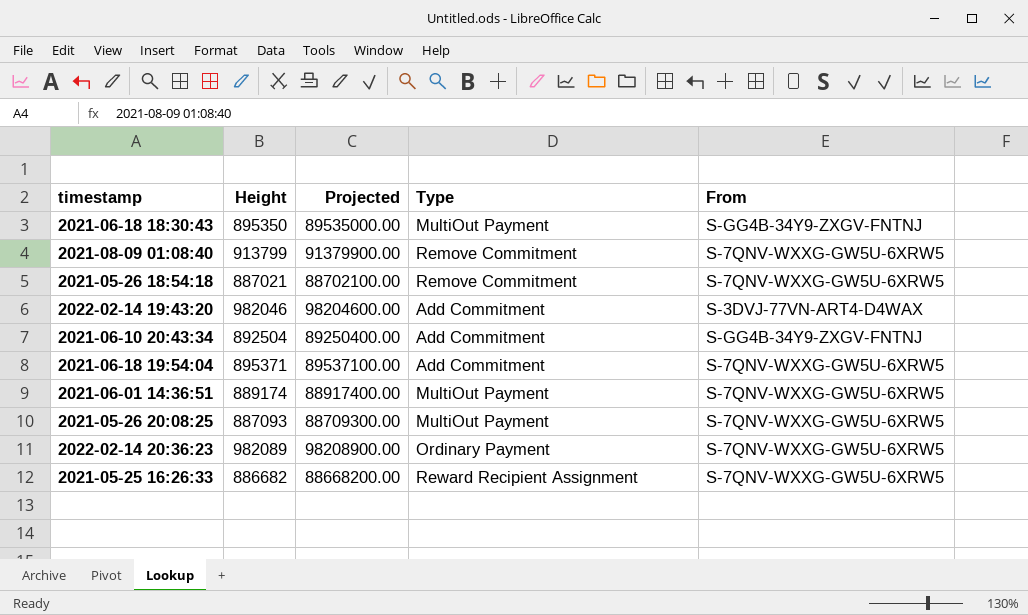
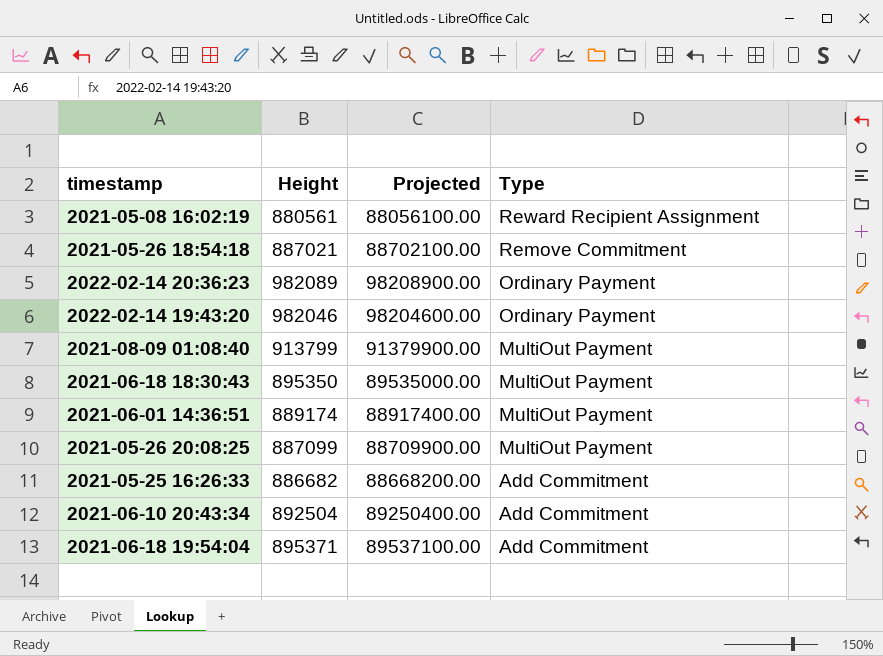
row order: none -> Type descending
column From | position: 5 -> none
row 2021-05-08 16:02:19: none -> 880561 | 88056100.00 | Reward Recipient Assignment
2022-02-14 19:43:20 | Type: Add Commitment -> Ordinary Payment
2021-08-09 01:08:40 | Type: Remove Commitment -> MultiOut Payment
2021-05-26 20:08:25 | Height: 887093 -> 887099
2021-05-26 20:08:25 | Projected: 88709300.00 -> 88709900.00
2021-05-25 16:26:33 | Type: Reward Recipient Assignment -> Add Commitment

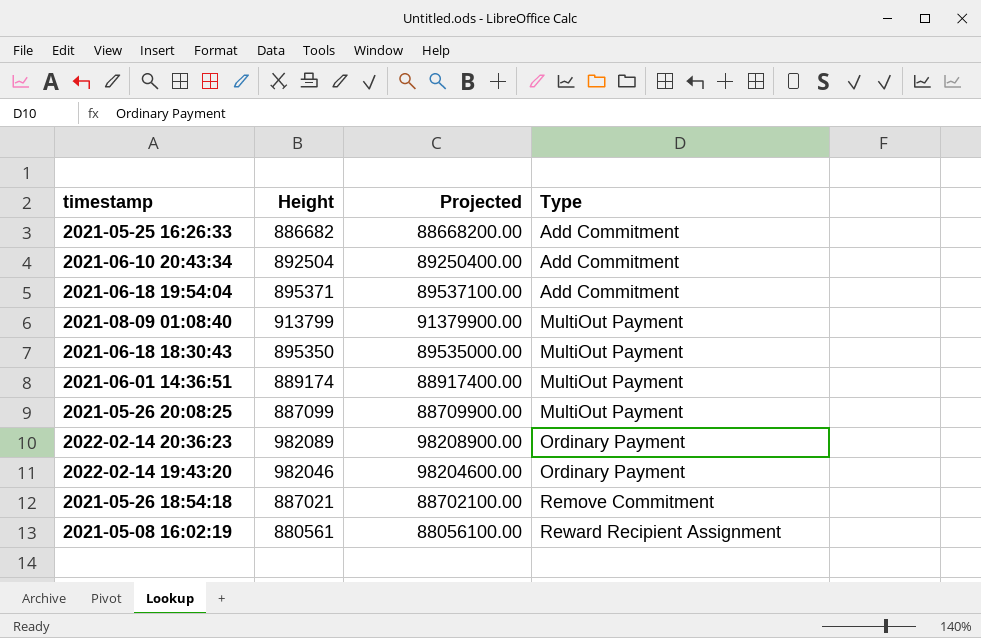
row order: Type descending -> Type ascending

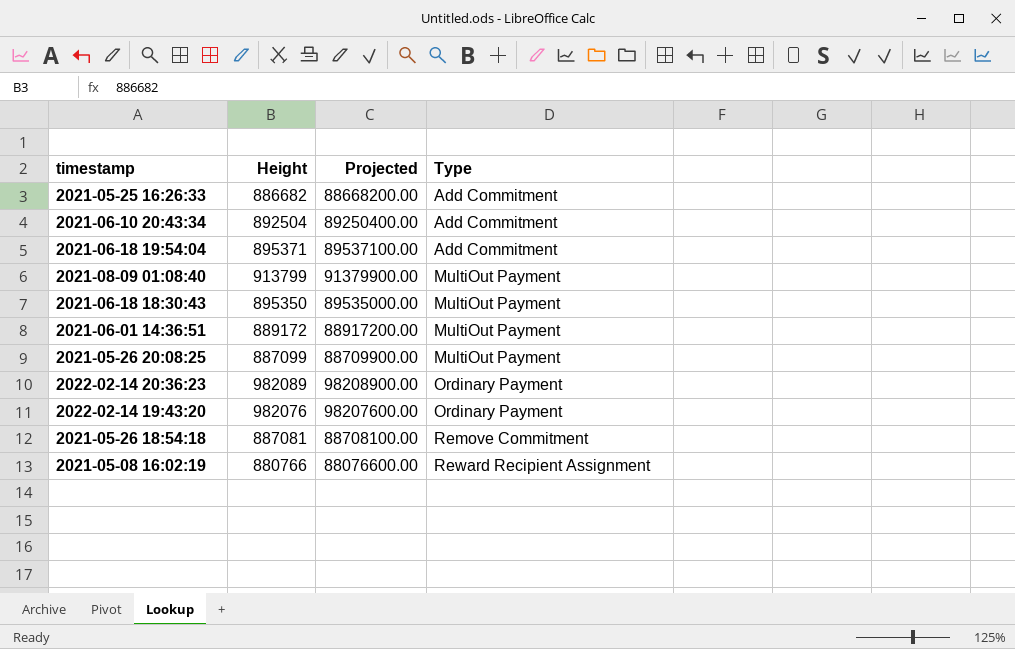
2021-06-01 14:36:51 | Height: 889174 -> 889172
2021-06-01 14:36:51 | Projected: 88917400.00 -> 88917200.00
2022-02-14 19:43:20 | Height: 982046 -> 982076
2022-02-14 19:43:20 | Projected: 98204600.00 -> 98207600.00
2021-05-26 18:54:18 | Height: 887021 -> 887081
2021-05-26 18:54:18 | Projected: 88702100.00 -> 88708100.00
2021-05-08 16:02:19 | Height: 880561 -> 880766
2021-05-08 16:02:19 | Projected: 88056100.00 -> 88076600.00

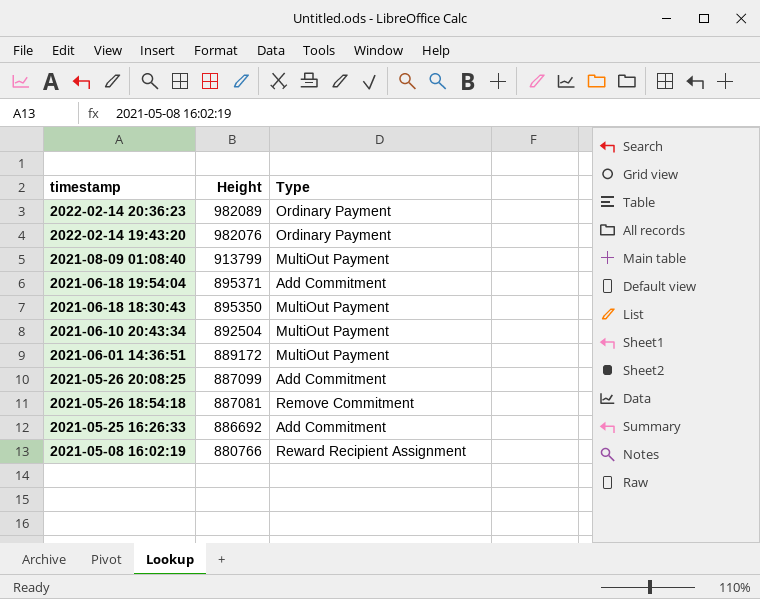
row order: Type ascending -> timestamp descending
column Projected | formula: [Height] * 100 -> none
2021-06-10 20:43:34 | Type: Add Commitment -> MultiOut Payment
2021-05-26 20:08:25 | Type: MultiOut Payment -> Add Commitment
2021-05-25 16:26:33 | Height: 886682 -> 886692

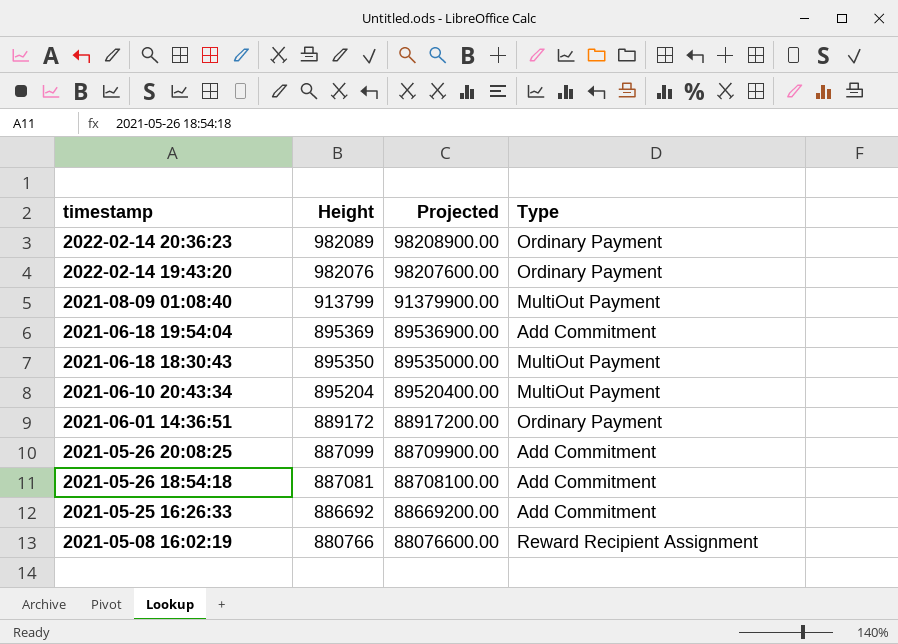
column Projected | formula: none -> [Height] * 100
2021-06-18 19:54:04 | Height: 895371 -> 895369
2021-06-10 20:43:34 | Height: 892504 -> 895204
2021-06-01 14:36:51 | Type: MultiOut Payment -> Ordinary Payment
2021-05-26 18:54:18 | Type: Remove Commitment -> Add Commitment

